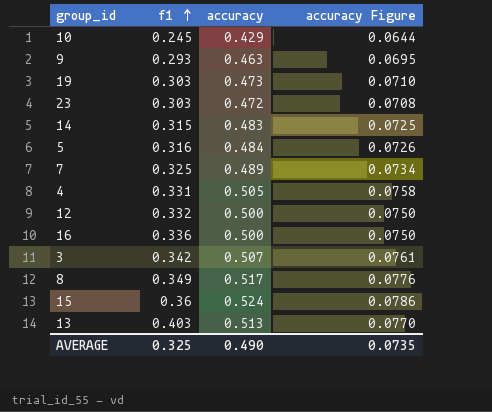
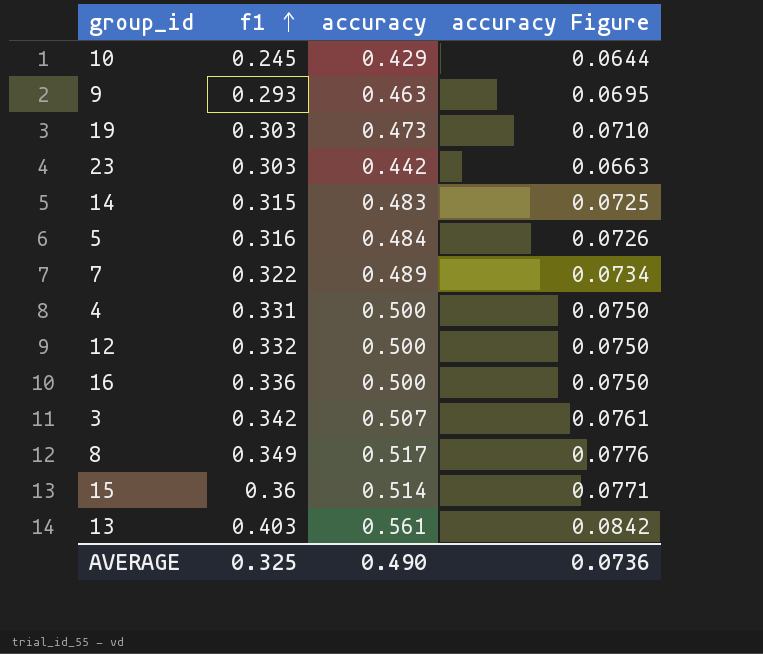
23 | accuracy: 0.472 -> 0.442
23 | accuracy Figure: 0.0708 -> 0.0663
7 | f1: 0.325 -> 0.322
4 | accuracy: 0.505 -> 0.500
4 | accuracy Figure: 0.0758 -> 0.0750
15 | accuracy: 0.524 -> 0.514
15 | accuracy Figure: 0.0786 -> 0.0771
13 | accuracy: 0.513 -> 0.561
13 | accuracy Figure: 0.0770 -> 0.0842
AVERAGE | accuracy Figure: 0.0735 -> 0.0736

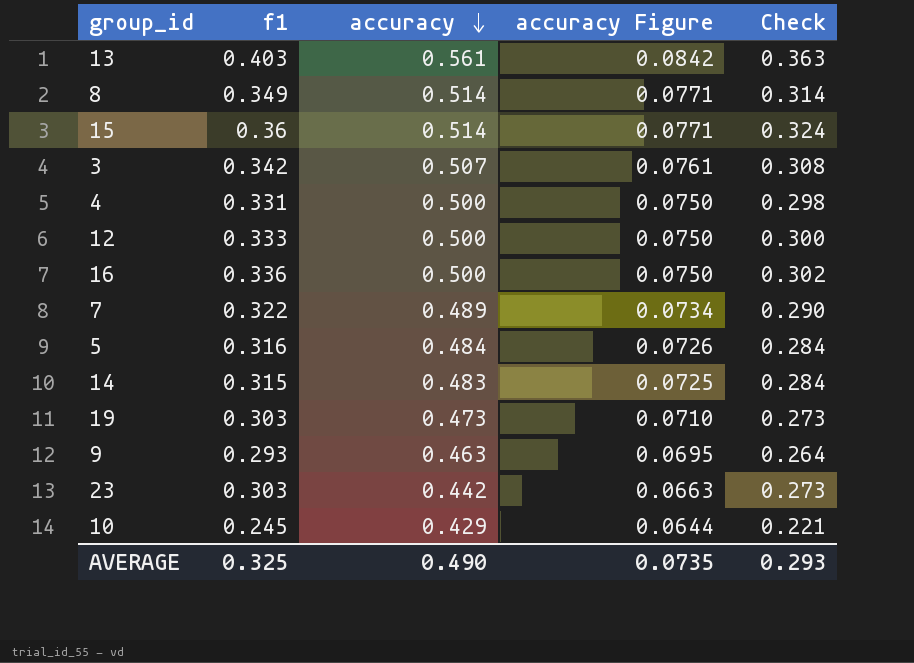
row order: f1 ascending -> accuracy descending
column Check | formula: none -> [f1] * 0.9
8 | accuracy: 0.517 -> 0.514
8 | accuracy Figure: 0.0776 -> 0.0771
12 | f1: 0.332 -> 0.333
AVERAGE | accuracy Figure: 0.0736 -> 0.0735

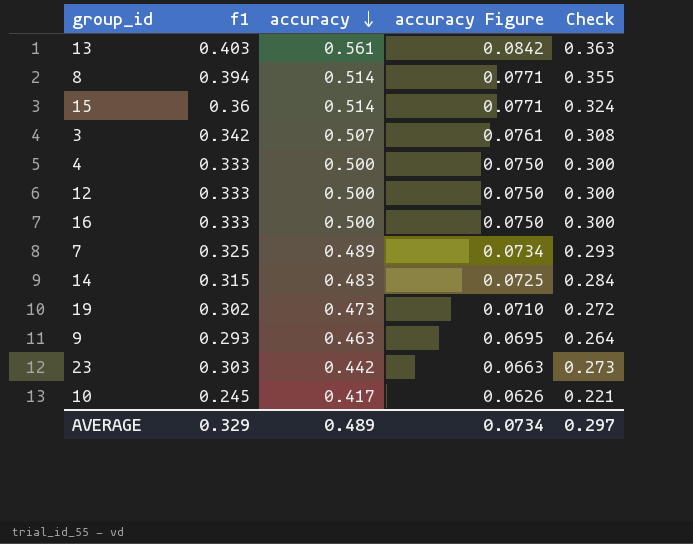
row 5: 0.316 | 0.484 | 0.0726 | 0.284 -> none
8 | f1: 0.349 -> 0.394
8 | Check: 0.314 -> 0.355
4 | f1: 0.331 -> 0.333
4 | Check: 0.298 -> 0.300
16 | f1: 0.336 -> 0.333
16 | Check: 0.302 -> 0.300
7 | f1: 0.322 -> 0.325
7 | Check: 0.290 -> 0.293
19 | f1: 0.303 -> 0.302
19 | Check: 0.273 -> 0.272
10 | accuracy: 0.429 -> 0.417
10 | accuracy Figure: 0.0644 -> 0.0626
AVERAGE | f1: 0.325 -> 0.329
AVERAGE | accuracy: 0.490 -> 0.489
AVERAGE | accuracy Figure: 0.0735 -> 0.0734
AVERAGE | Check: 0.293 -> 0.297

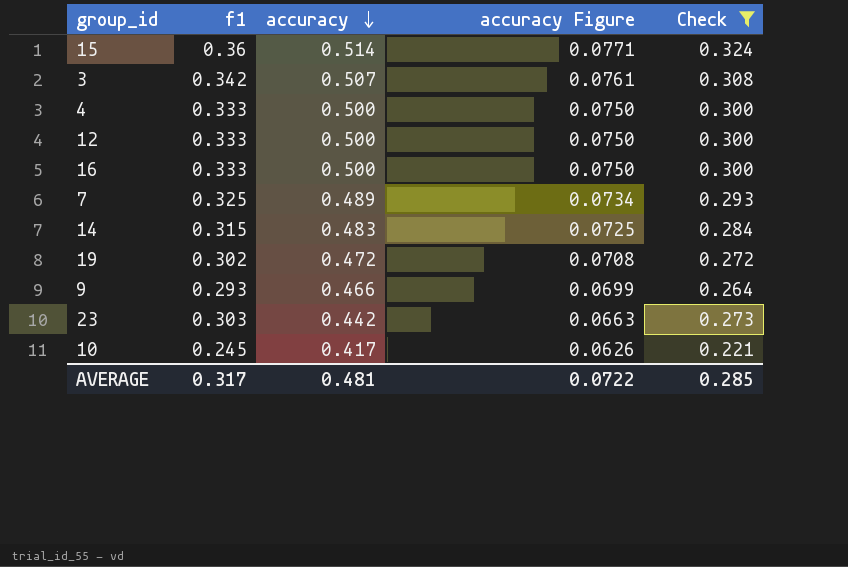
filter: none -> Check <= 0.324
19 | accuracy: 0.473 -> 0.472
19 | accuracy Figure: 0.0710 -> 0.0708
9 | accuracy: 0.463 -> 0.466
9 | accuracy Figure: 0.0695 -> 0.0699
AVERAGE | f1: 0.329 -> 0.317
AVERAGE | accuracy: 0.489 -> 0.481
AVERAGE | accuracy Figure: 0.0734 -> 0.0722
AVERAGE | Check: 0.297 -> 0.285

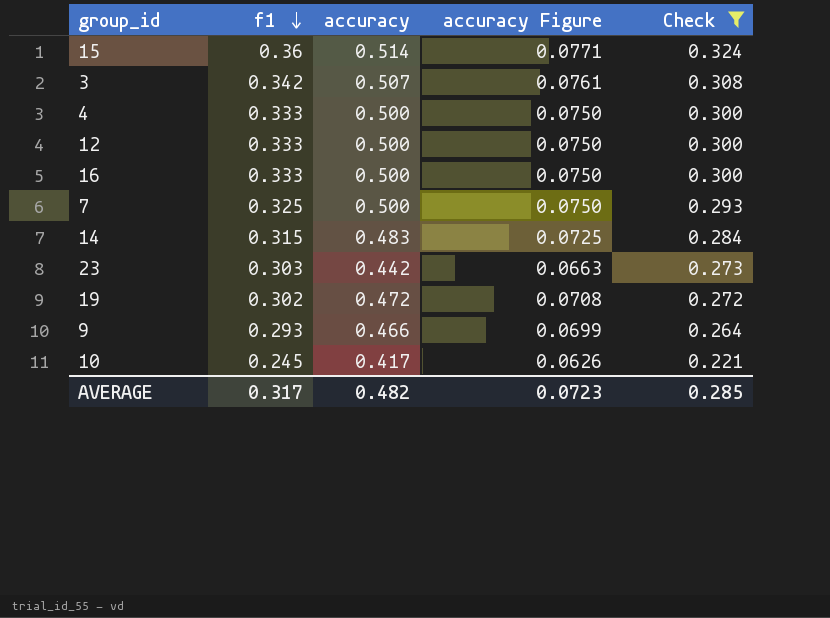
row order: accuracy descending -> f1 descending
7 | accuracy: 0.489 -> 0.500
7 | accuracy Figure: 0.0734 -> 0.0750
AVERAGE | accuracy: 0.481 -> 0.482
AVERAGE | accuracy Figure: 0.0722 -> 0.0723

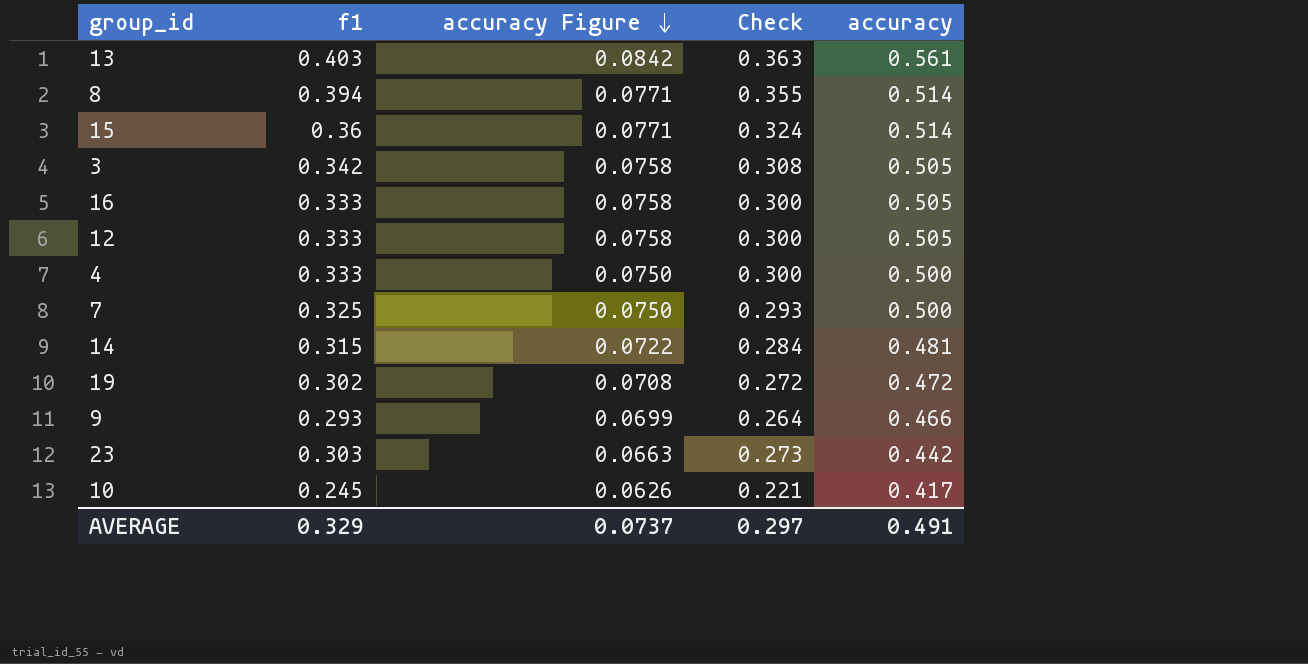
filter: Check <= 0.324 -> none
row order: f1 descending -> accuracy Figure descending
column accuracy | position: 3 -> 5
3 | accuracy Figure: 0.0761 -> 0.0758
3 | accuracy: 0.507 -> 0.505
16 | accuracy Figure: 0.0750 -> 0.0758
16 | accuracy: 0.500 -> 0.505
12 | accuracy Figure: 0.0750 -> 0.0758
12 | accuracy: 0.500 -> 0.505
14 | accuracy Figure: 0.0725 -> 0.0722
14 | accuracy: 0.483 -> 0.481
AVERAGE | f1: 0.317 -> 0.329
AVERAGE | accuracy Figure: 0.0723 -> 0.0737
AVERAGE | Check: 0.285 -> 0.297
AVERAGE | accuracy: 0.482 -> 0.491

